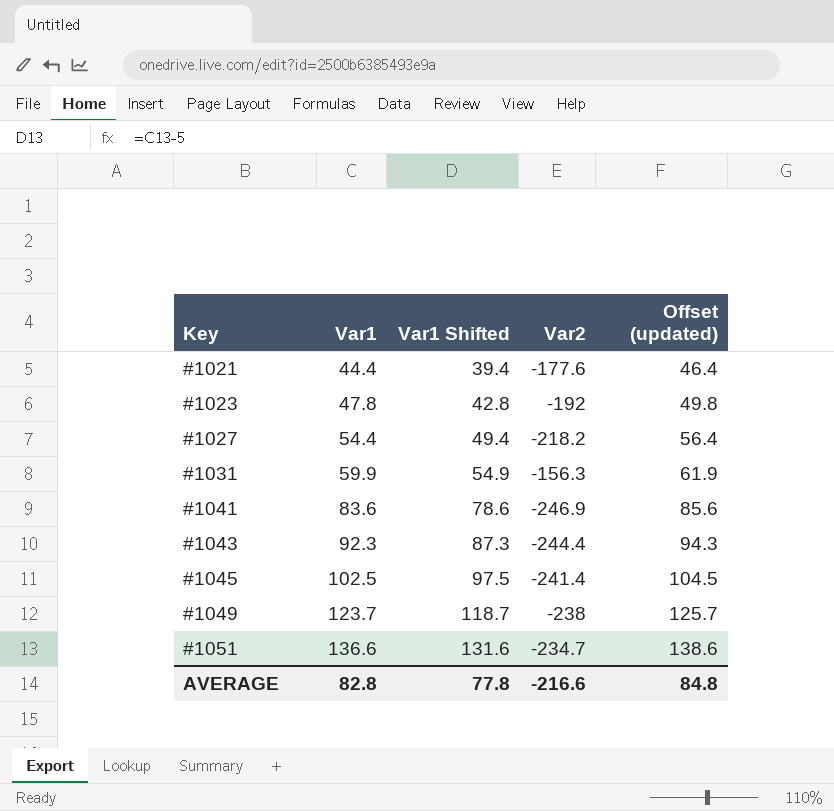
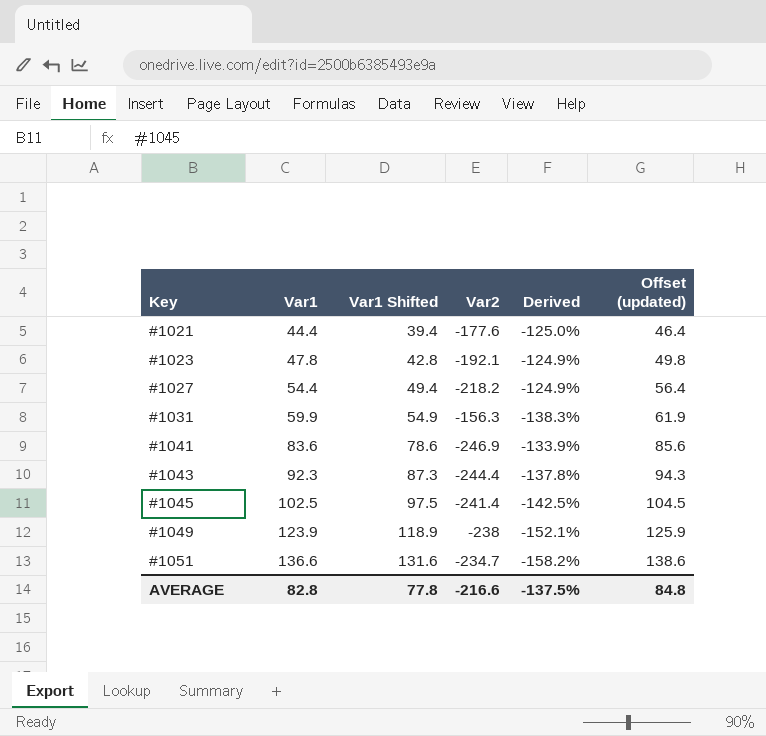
column Derived | formula: none -> ([Var1] - [Var2]) / [Var2]
#1023 | Var2: -192 -> -192.1
#1049 | Var1: 123.7 -> 123.9
#1049 | Var1 Shifted: 118.7 -> 118.9
#1049 | Offset (updated): 125.7 -> 125.9

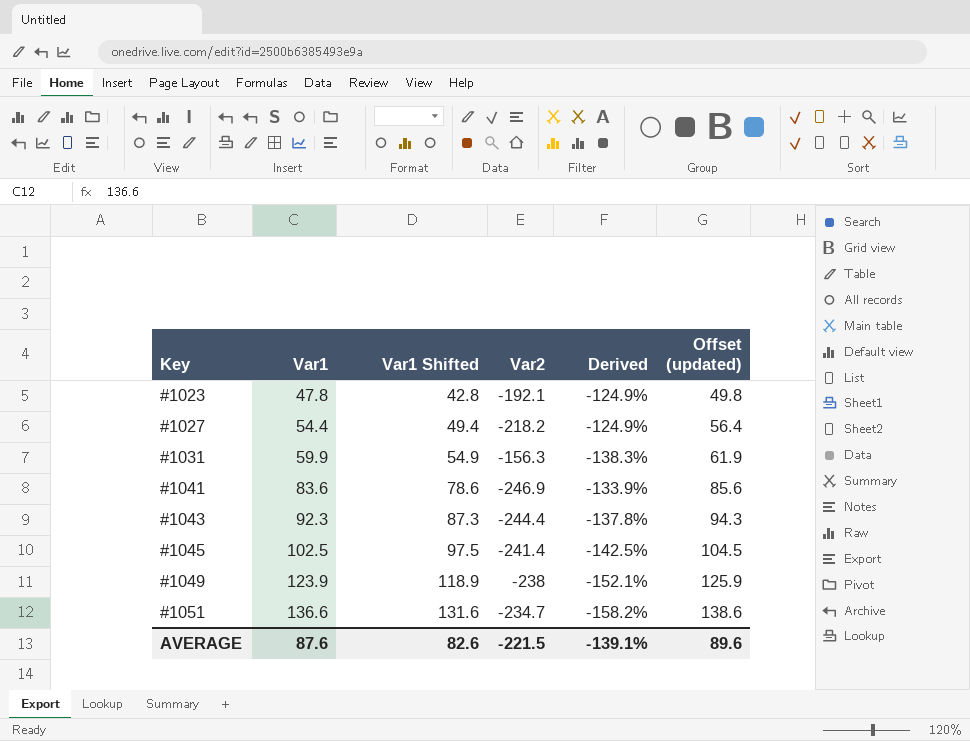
row #1021: 44.4 | 39.4 | -177.6 | -125.0% | 46.4 -> none
AVERAGE | Var1: 82.8 -> 87.6
AVERAGE | Var1 Shifted: 77.8 -> 82.6
AVERAGE | Var2: -216.6 -> -221.5
AVERAGE | Derived: -137.5% -> -139.1%
AVERAGE | Offset (updated): 84.8 -> 89.6

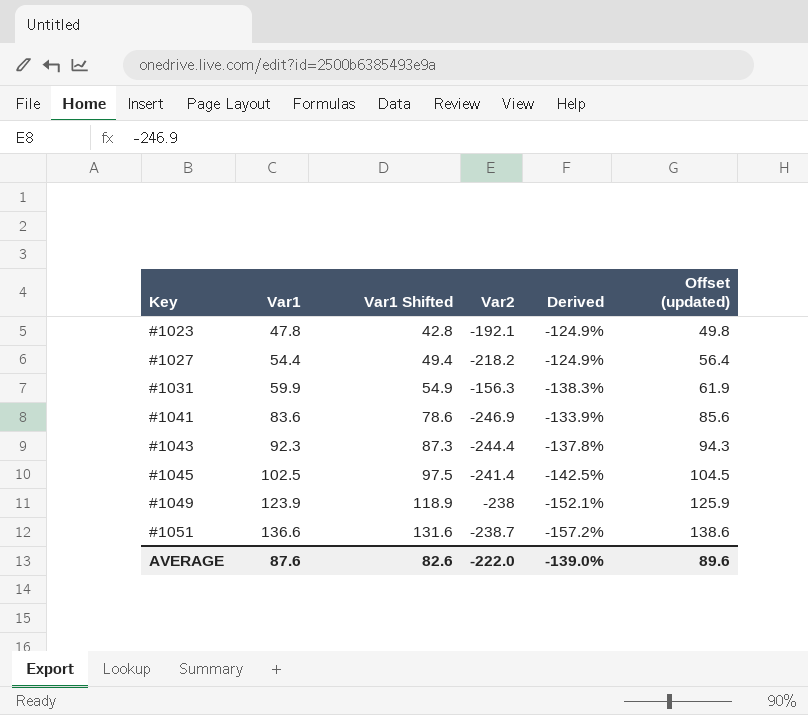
#1051 | Var2: -234.7 -> -238.7
#1051 | Derived: -158.2% -> -157.2%
AVERAGE | Var2: -221.5 -> -222.0
AVERAGE | Derived: -139.1% -> -139.0%

